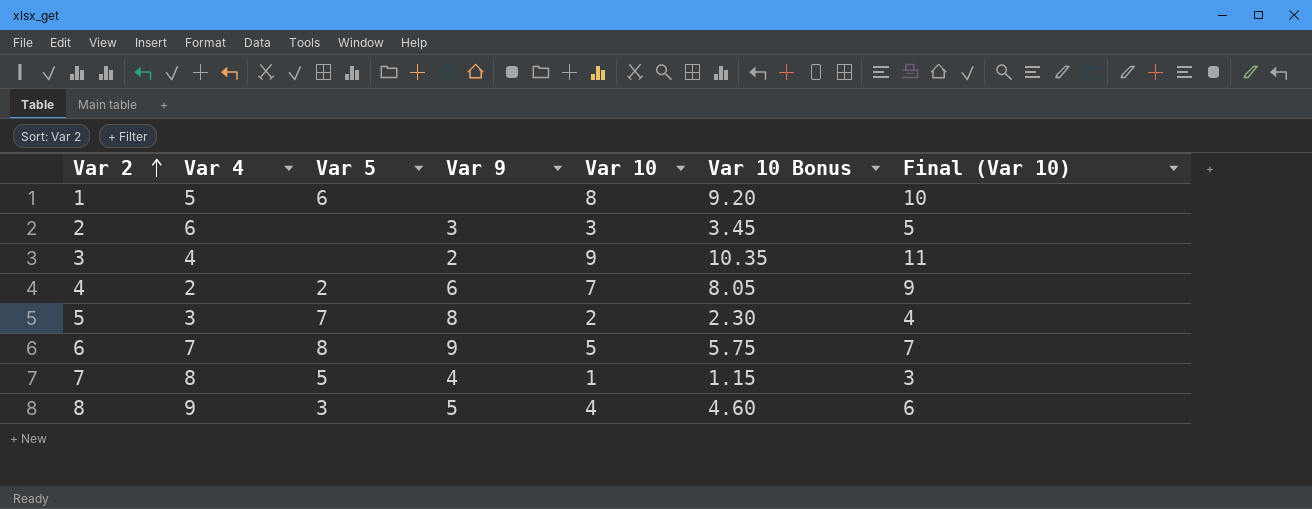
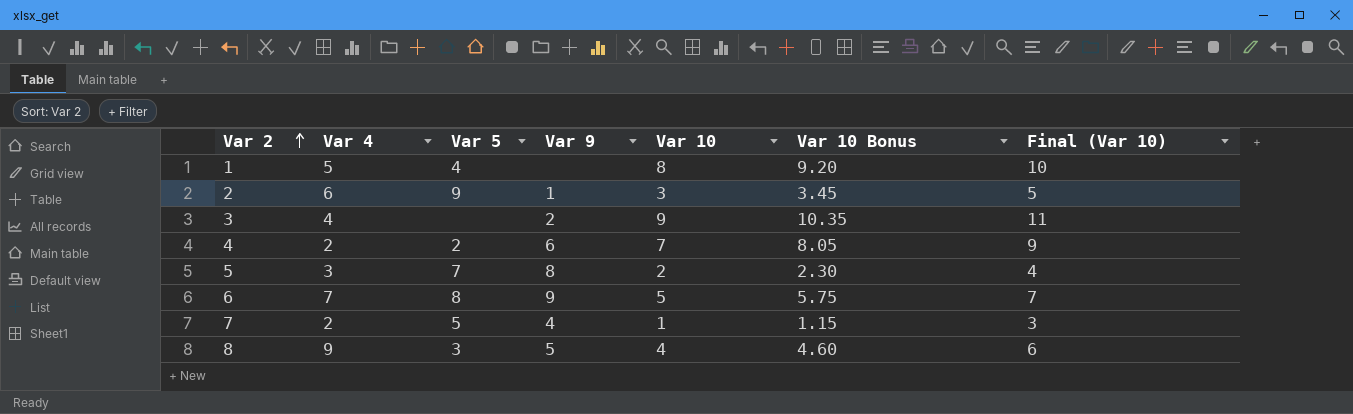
1 | Var 5: 6 -> 4
2 | Var 5: none -> 9
2 | Var 9: 3 -> 1
7 | Var 4: 8 -> 2

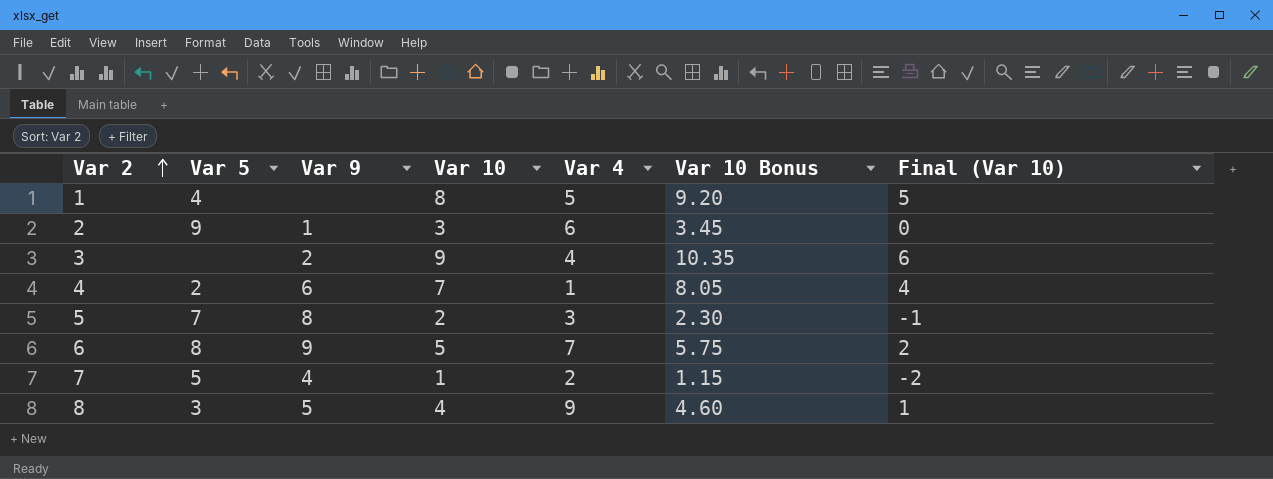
column Var 4 | position: 2 -> 5
column Final (Var 10) | formula: [Var 10] + 2 -> [Var 10] - 3
4 | Var 4: 2 -> 1

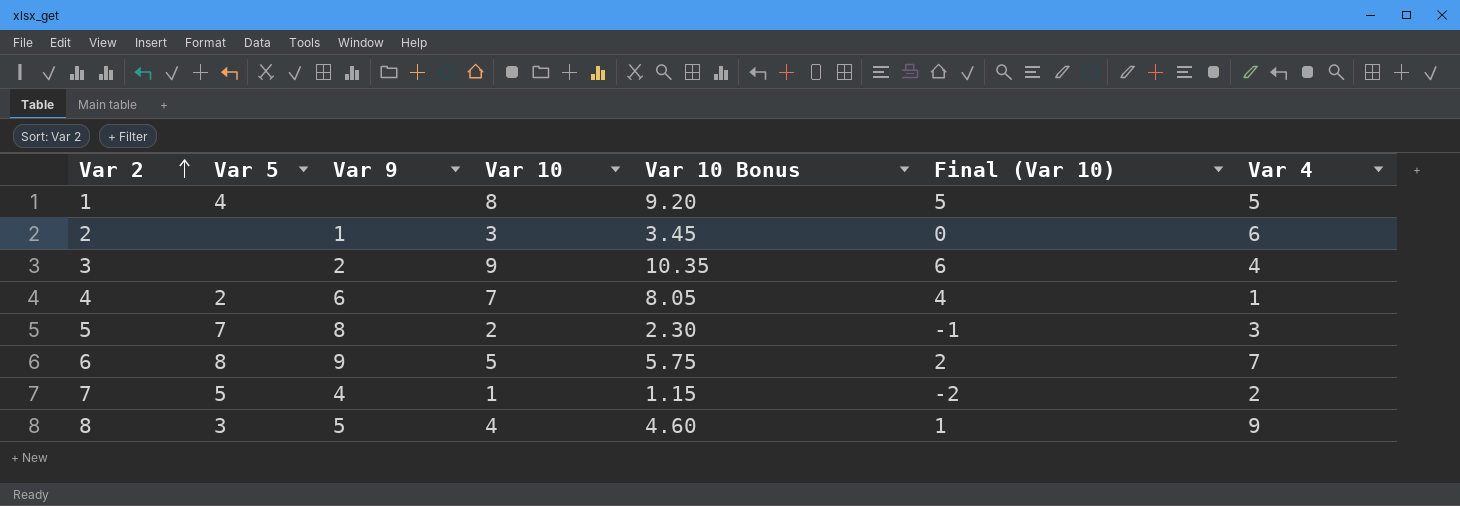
column Var 4 | position: 5 -> 7
2 | Var 5: 9 -> none

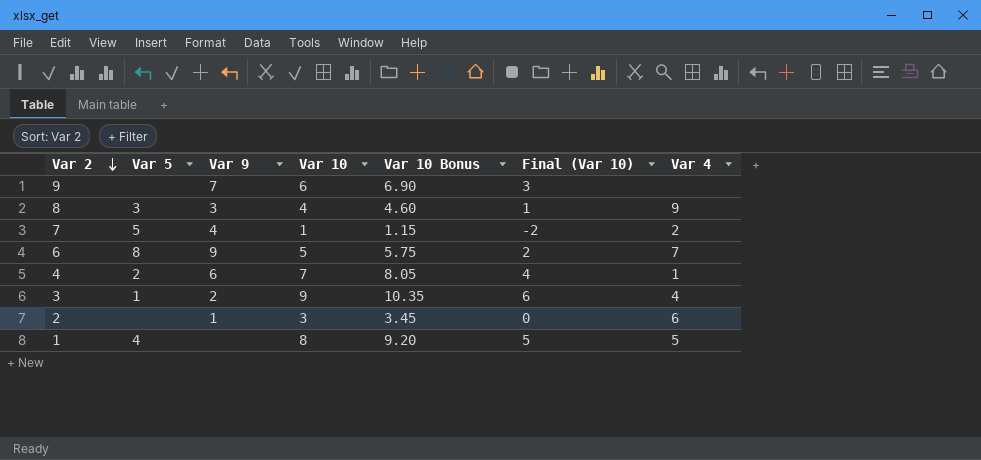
row order: Var 2 ascending -> Var 2 descending
row 5: 7 | 8 | 2 | 2.30 | -1 | 3 -> none
row 9: none -> none | 7 | 6 | 6.90 | 3 | none
8 | Var 9: 5 -> 3
3 | Var 5: none -> 1

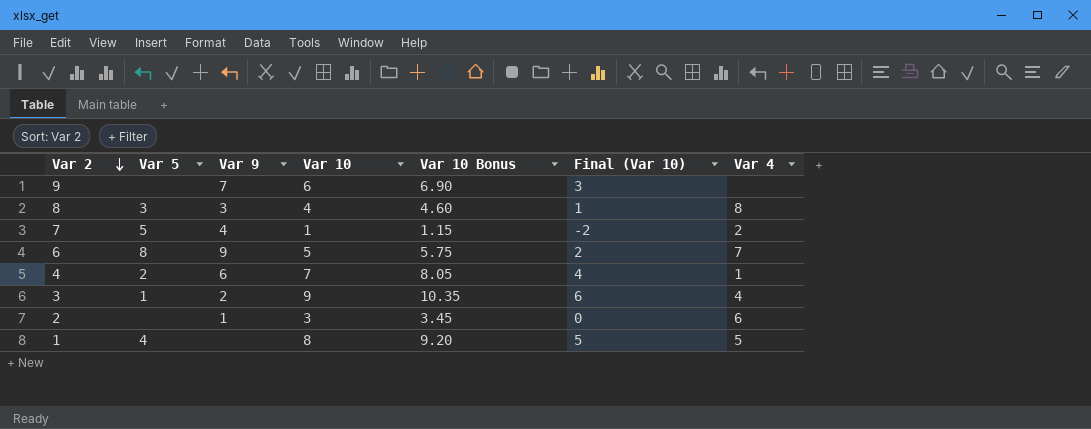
8 | Var 4: 9 -> 8

